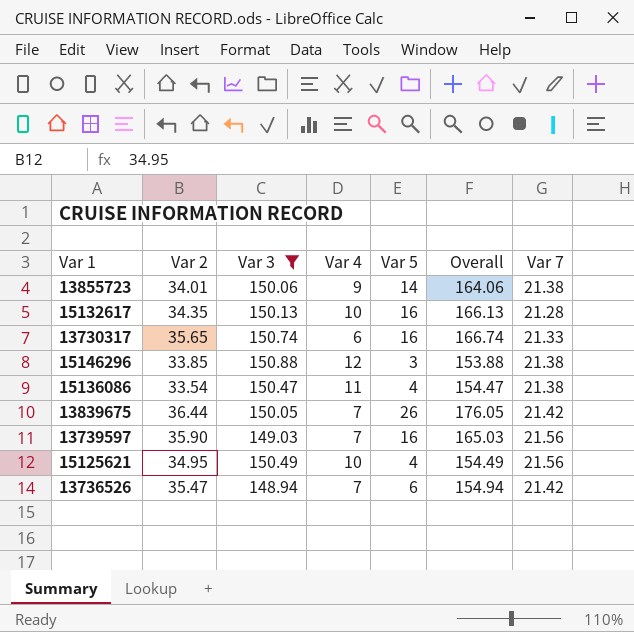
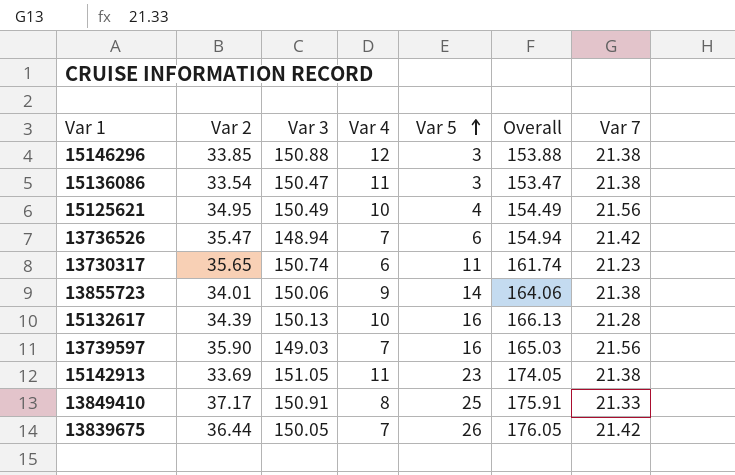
filter: Var 3 <= 150.88 -> none
row order: none -> Var 5 ascending
15136086 | Var 5: 4 -> 3
15136086 | Overall: 154.47 -> 153.47
13730317 | Var 5: 16 -> 11
13730317 | Overall: 166.74 -> 161.74
13730317 | Var 7: 21.33 -> 21.23
15132617 | Var 2: 34.35 -> 34.39

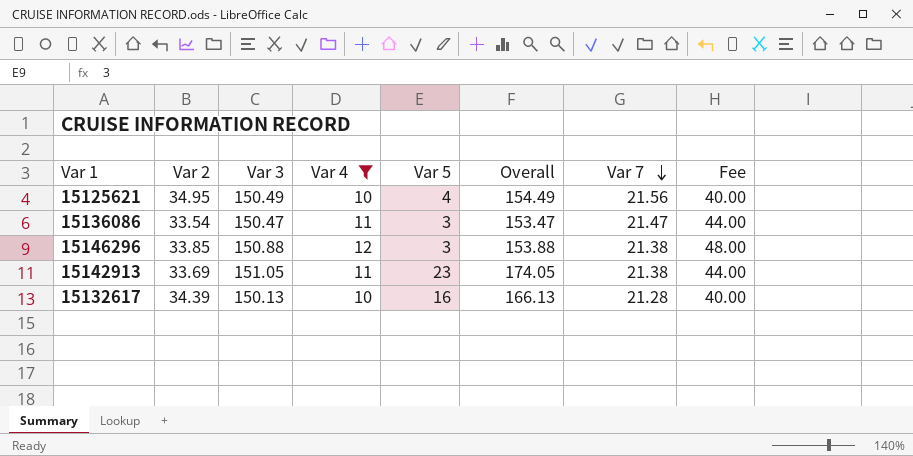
filter: none -> Var 4 >= 10
row order: Var 5 ascending -> Var 7 descending
column Fee | formula: none -> [Var 4] * 4
15136086 | Var 7: 21.38 -> 21.47

